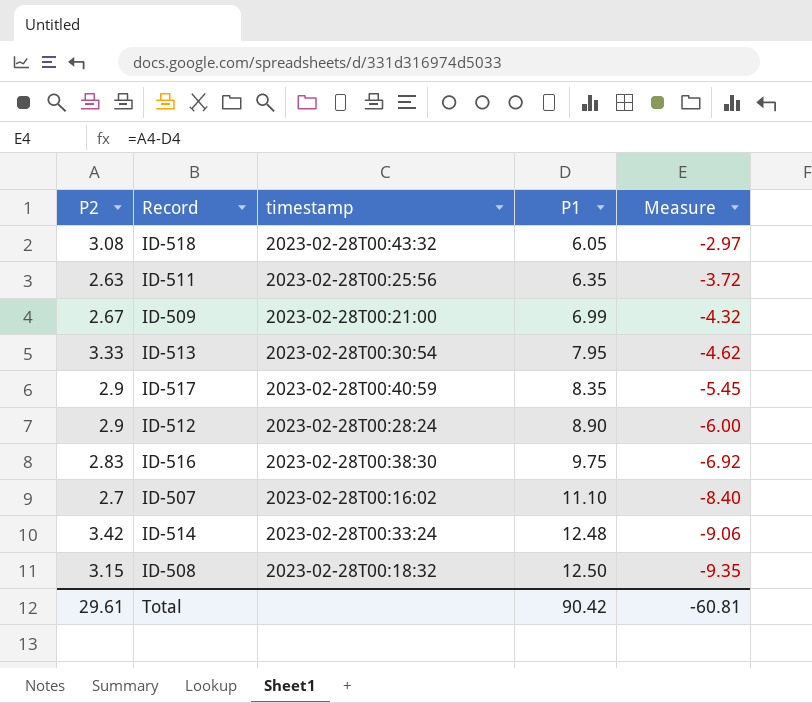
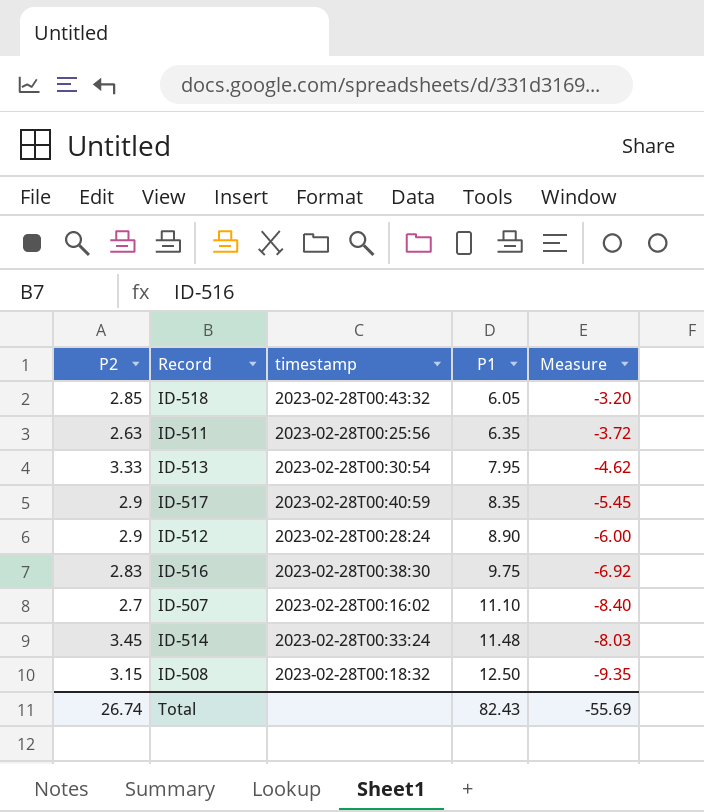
row ID-509: 2.67 | 2023-02-28T00:21:00 | 6.99 | -4.32 -> none
ID-518 | P2: 3.08 -> 2.85
ID-518 | Measure: -2.97 -> -3.20
ID-514 | P2: 3.42 -> 3.45
ID-514 | P1: 12.48 -> 11.48
ID-514 | Measure: -9.06 -> -8.03
Total | P2: 29.61 -> 26.74
Total | P1: 90.42 -> 82.43
Total | Measure: -60.81 -> -55.69

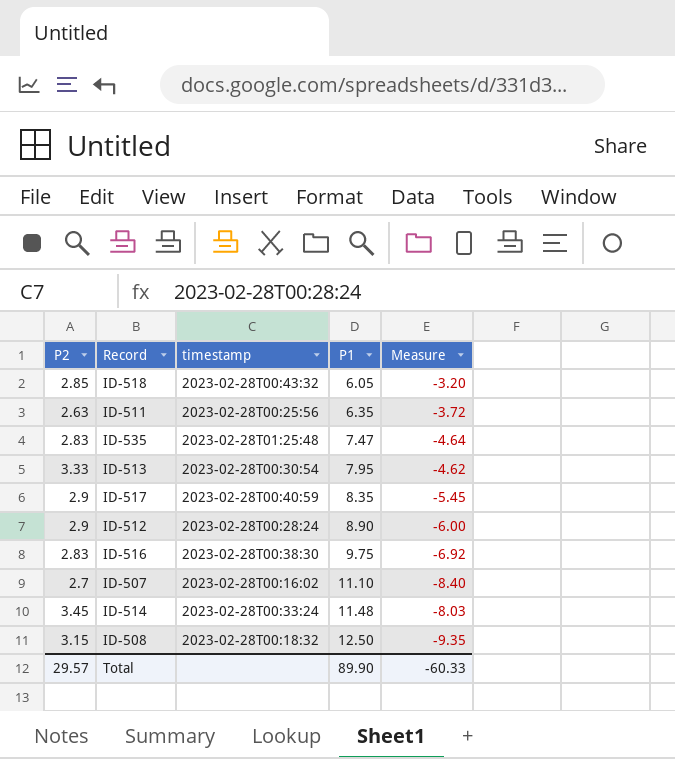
row ID-535: none -> 2.83 | 2023-02-28T01:25:48 | 7.47 | -4.64
Total | P2: 26.74 -> 29.57
Total | P1: 82.43 -> 89.90
Total | Measure: -55.69 -> -60.33

